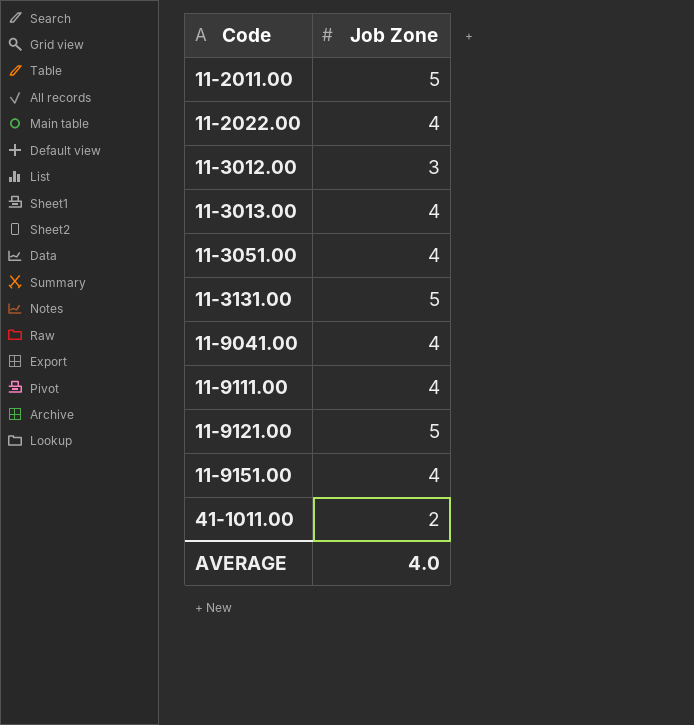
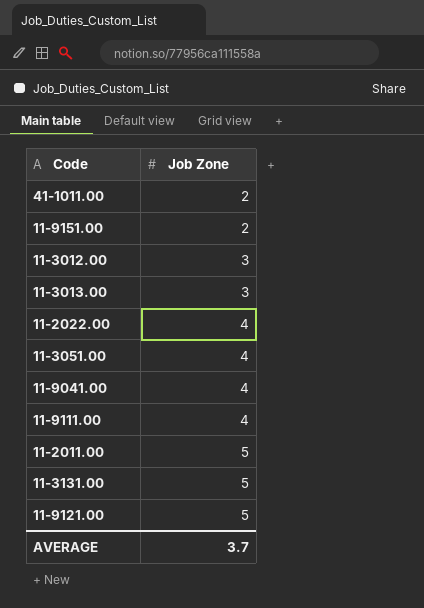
row order: Code ascending -> Job Zone ascending
11-9151.00 | Job Zone: 4 -> 2
11-3013.00 | Job Zone: 4 -> 3
AVERAGE | Job Zone: 4.0 -> 3.7

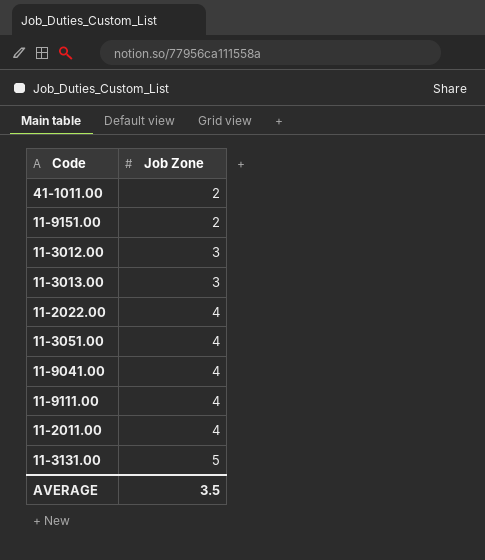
row 11-9121.00: 5 -> none
11-2011.00 | Job Zone: 5 -> 4
AVERAGE | Job Zone: 3.7 -> 3.5

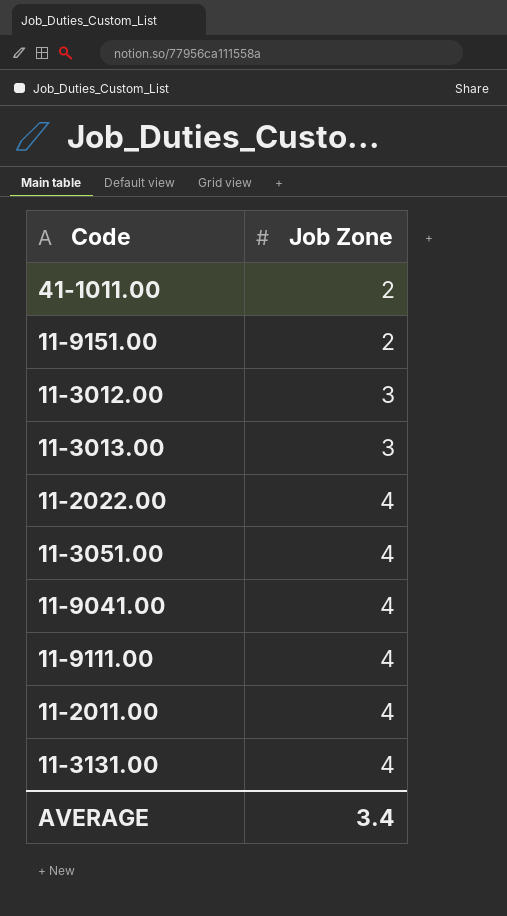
11-3131.00 | Job Zone: 5 -> 4
AVERAGE | Job Zone: 3.5 -> 3.4

